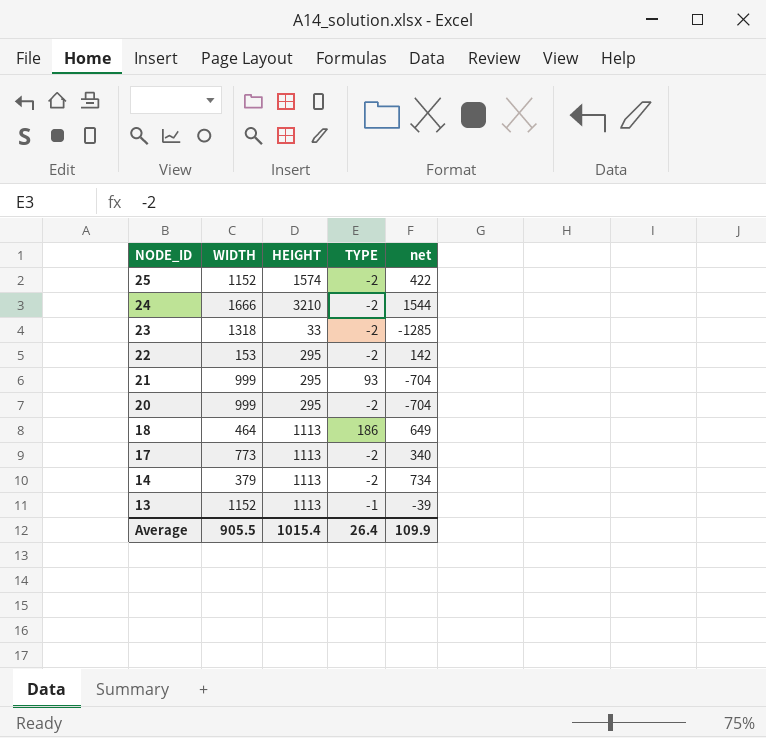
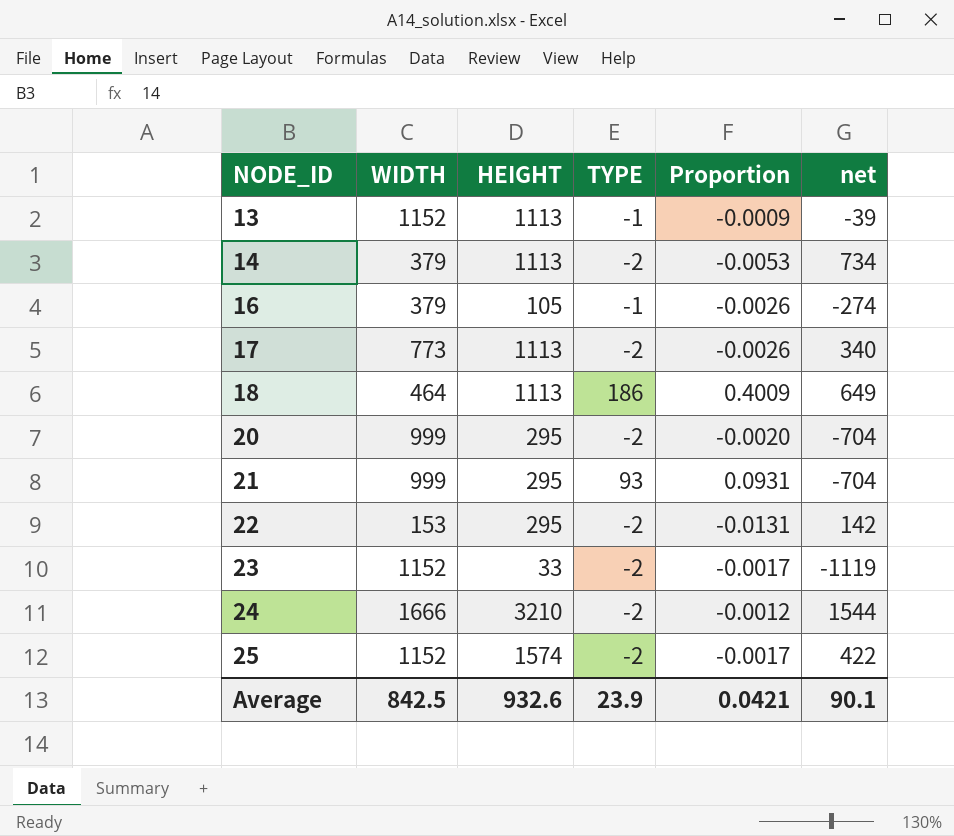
row order: NODE_ID descending -> NODE_ID ascending
column Proportion | formula: none -> [TYPE] / [WIDTH]
row 16: none -> 379 | 105 | -1 | -0.0026 | -274
23 | WIDTH: 1318 -> 1152
23 | net: -1285 -> -1119
Average | WIDTH: 905.5 -> 842.5
Average | HEIGHT: 1015.4 -> 932.6
Average | TYPE: 26.4 -> 23.9
Average | net: 109.9 -> 90.1

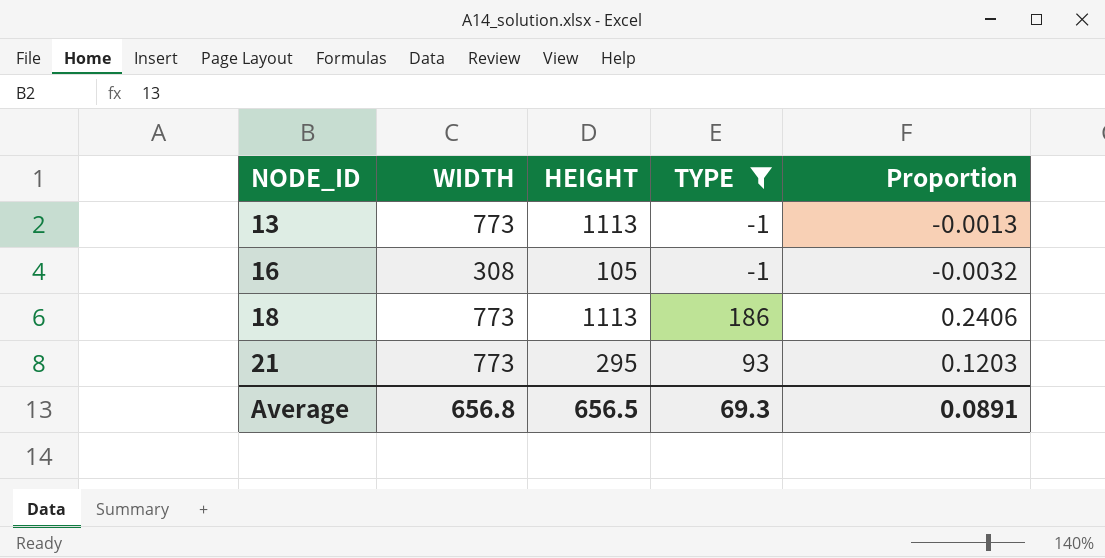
filter: none -> TYPE != -2
column net | formula: [HEIGHT] - [WIDTH] -> none
13 | WIDTH: 1152 -> 773
13 | Proportion: -0.0009 -> -0.0013
16 | WIDTH: 379 -> 308
16 | Proportion: -0.0026 -> -0.0032
18 | WIDTH: 464 -> 773
18 | Proportion: 0.4009 -> 0.2406
21 | WIDTH: 999 -> 773
21 | Proportion: 0.0931 -> 0.1203
Average | WIDTH: 842.5 -> 656.8
Average | HEIGHT: 932.6 -> 656.5
Average | TYPE: 23.9 -> 69.3
Average | Proportion: 0.0421 -> 0.0891

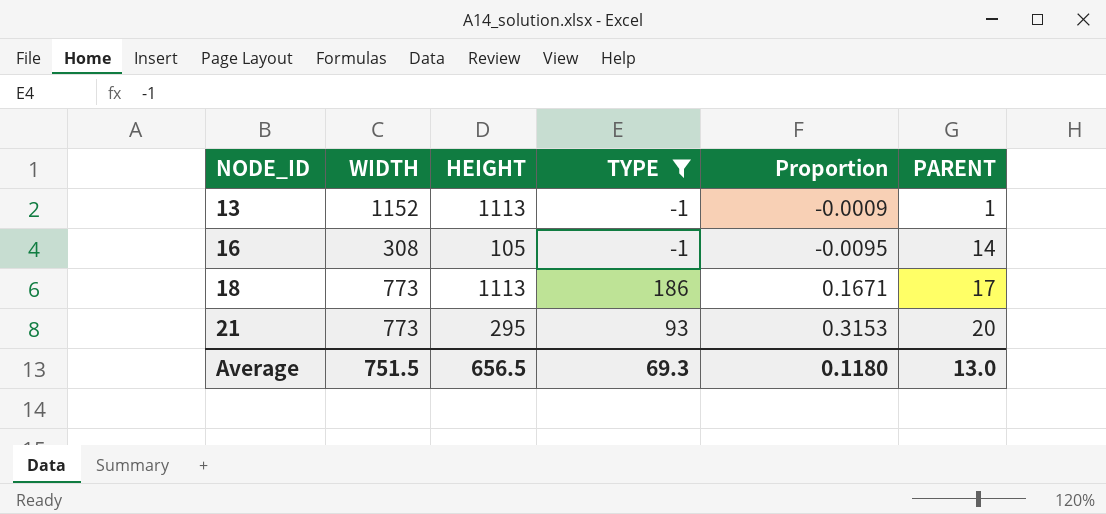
column Proportion | formula: [TYPE] / [WIDTH] -> [TYPE] / [HEIGHT]
column PARENT | position: none -> 6
13 | WIDTH: 773 -> 1152
Average | WIDTH: 656.8 -> 751.5
Average | Proportion: 0.0891 -> 0.1180

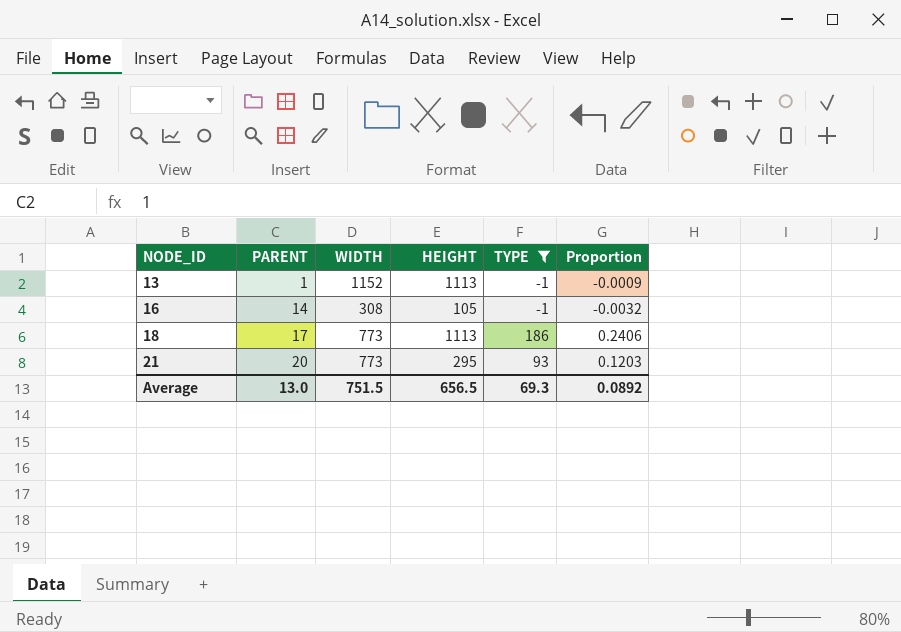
column PARENT | position: 6 -> 2
column Proportion | formula: [TYPE] / [HEIGHT] -> [TYPE] / [WIDTH]
Average | Proportion: 0.1180 -> 0.0892

